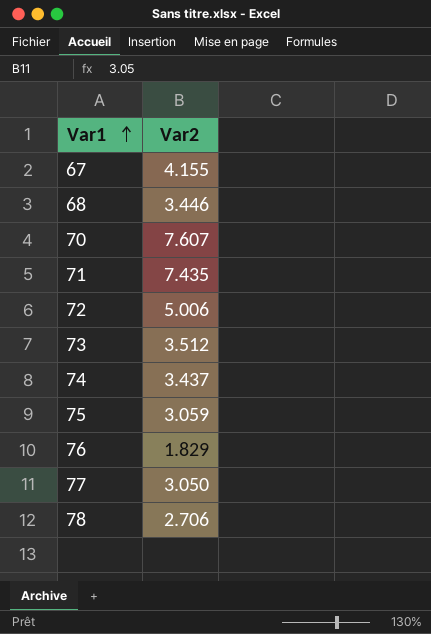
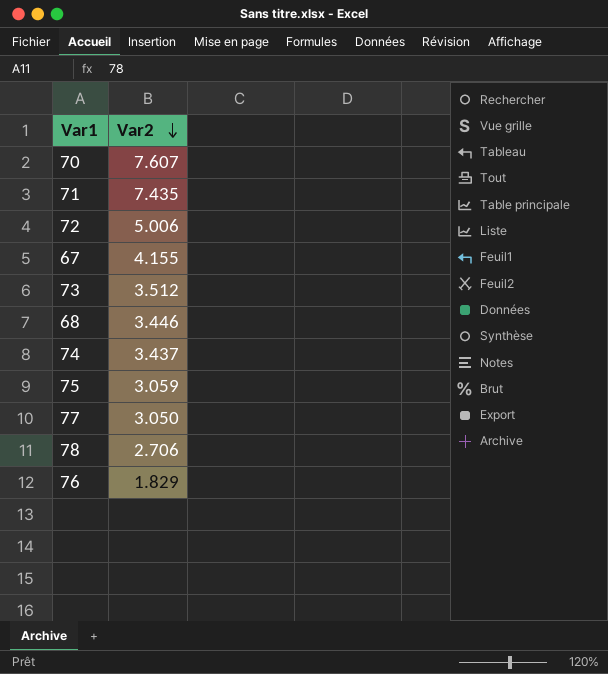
row order: Var1 ascending -> Var2 descending

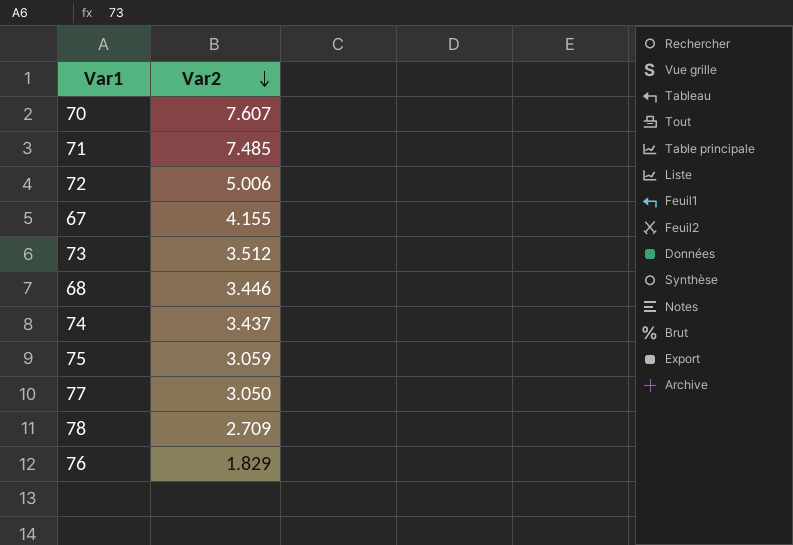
71 | Var2: 7.435 -> 7.485
78 | Var2: 2.706 -> 2.709

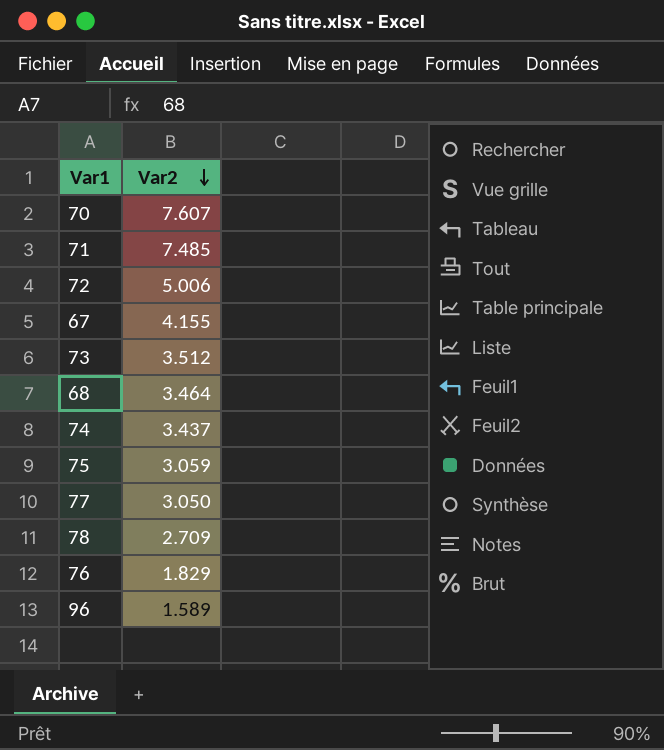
68 | Var2: 3.446 -> 3.464
row 96: none -> 1.589

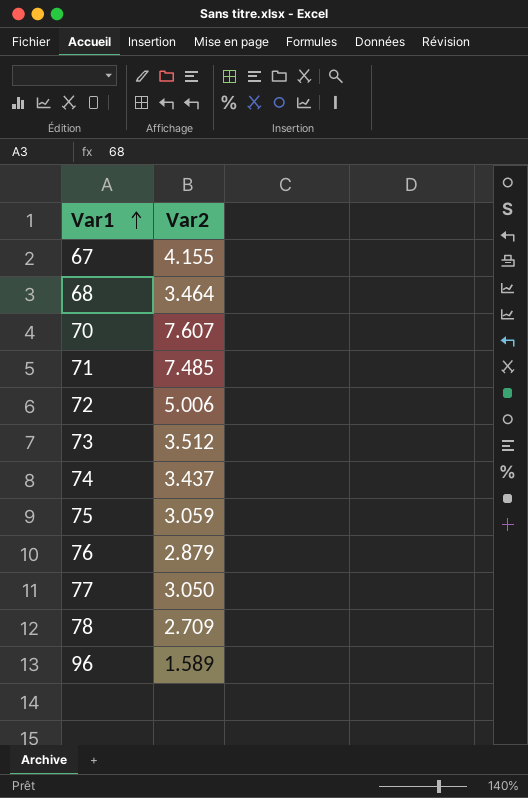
row order: Var2 descending -> Var1 ascending
76 | Var2: 1.829 -> 2.879

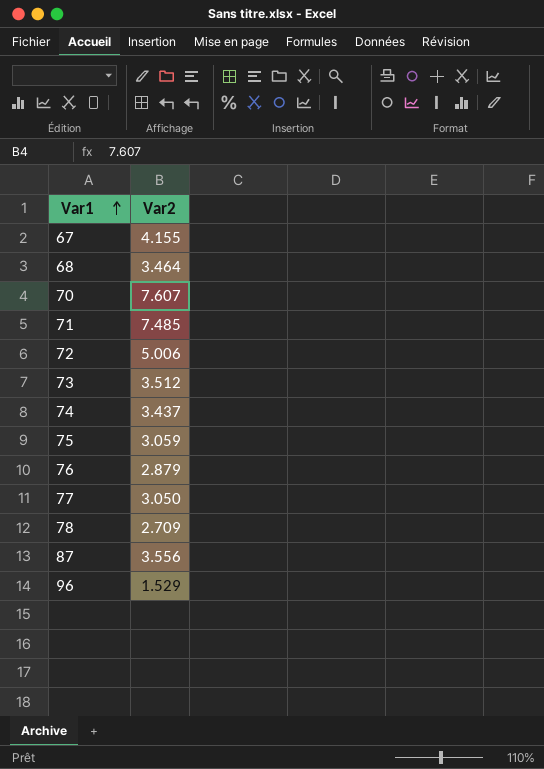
row 87: none -> 3.556
96 | Var2: 1.589 -> 1.529

